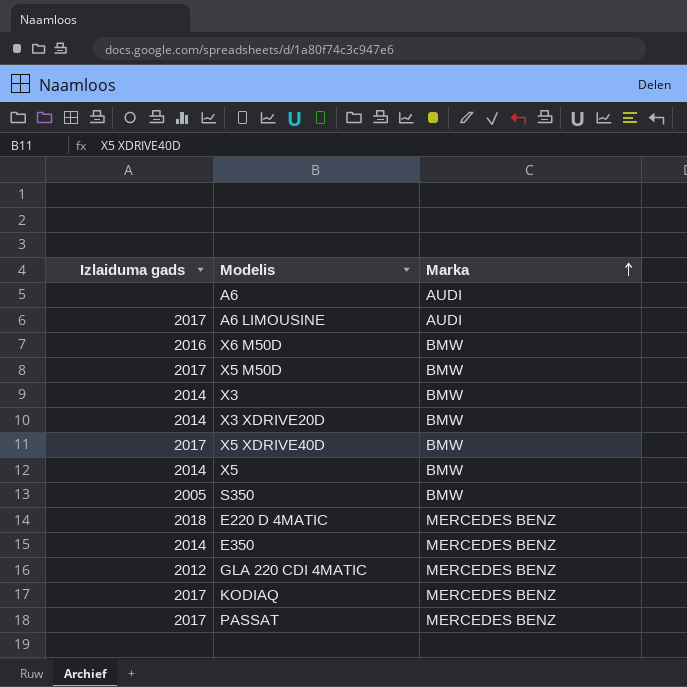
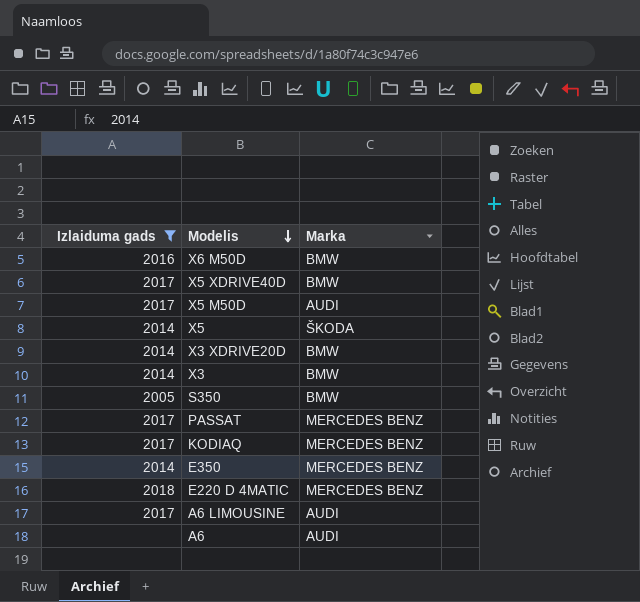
filter: none -> Izlaiduma gads != 2012
row order: Marka ascending -> Modelis descending
X5 M50D | Marka: BMW -> AUDI
X5 | Marka: BMW -> ŠKODA

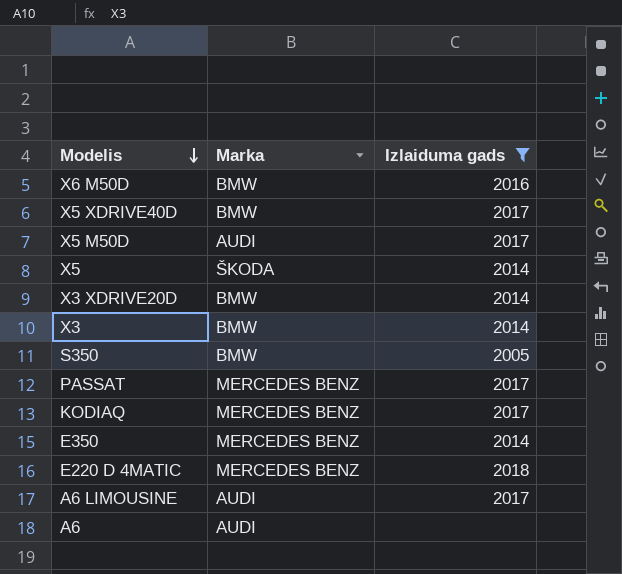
column Izlaiduma gads | position: 1 -> 3

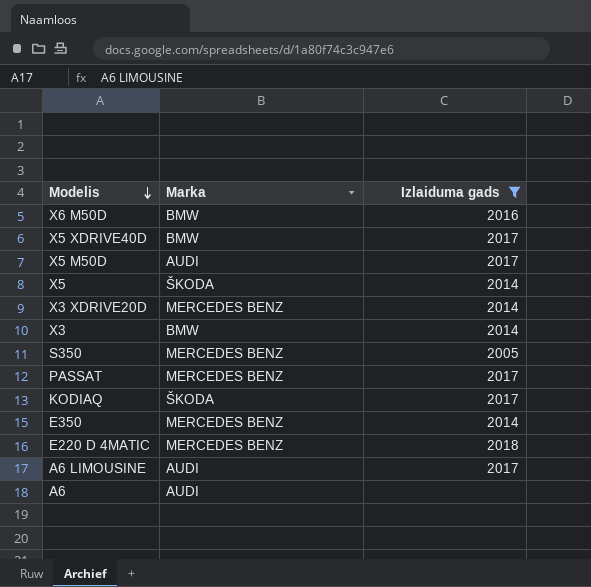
X3 XDRIVE20D | Marka: BMW -> MERCEDES BENZ
S350 | Marka: BMW -> MERCEDES BENZ
KODIAQ | Marka: MERCEDES BENZ -> ŠKODA

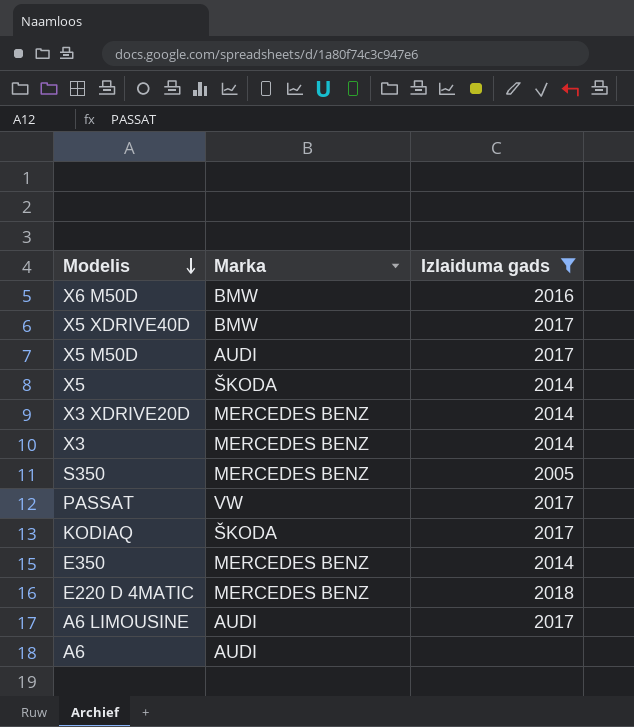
X3 | Marka: BMW -> MERCEDES BENZ
PASSAT | Marka: MERCEDES BENZ -> VW

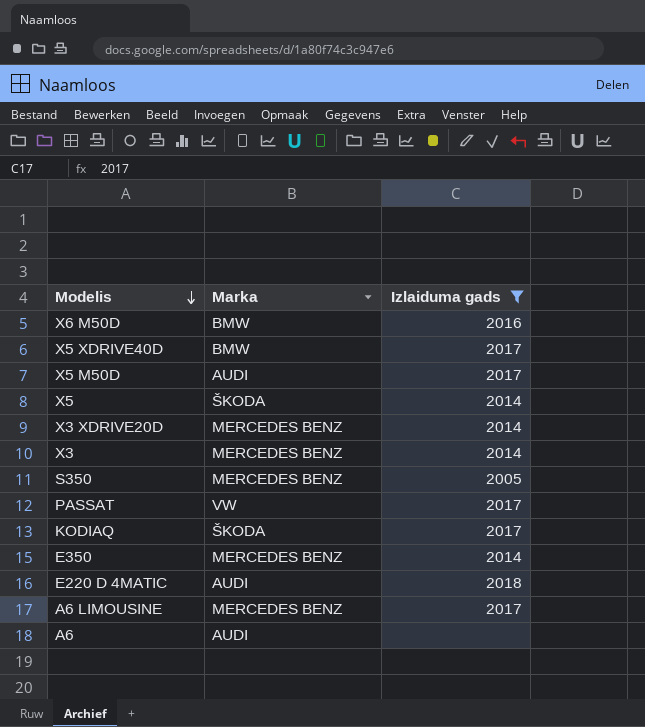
E220 D 4MATIC | Marka: MERCEDES BENZ -> AUDI
A6 LIMOUSINE | Marka: AUDI -> MERCEDES BENZ

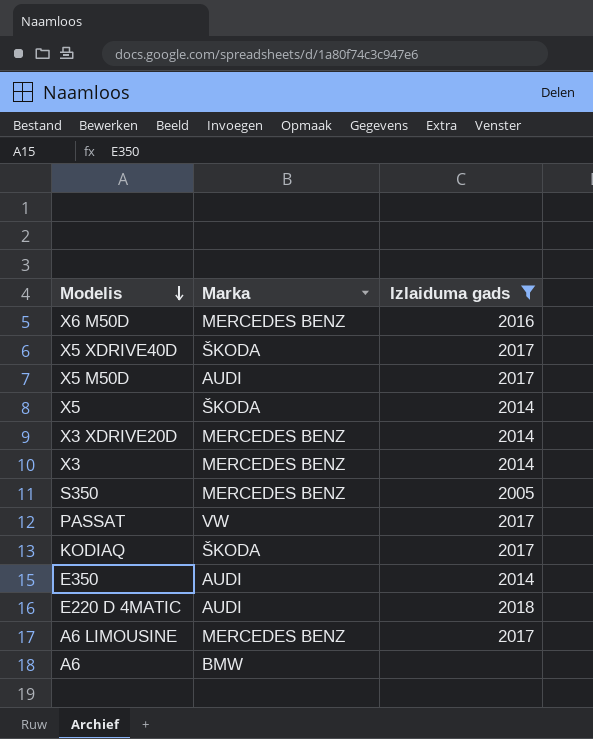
X6 M50D | Marka: BMW -> MERCEDES BENZ
X5 XDRIVE40D | Marka: BMW -> ŠKODA
E350 | Marka: MERCEDES BENZ -> AUDI
A6 | Marka: AUDI -> BMW

